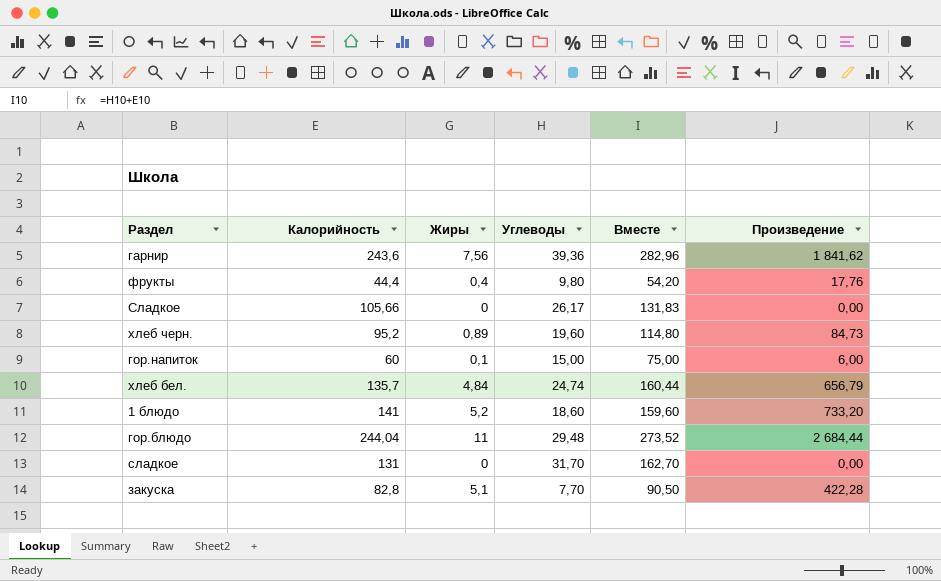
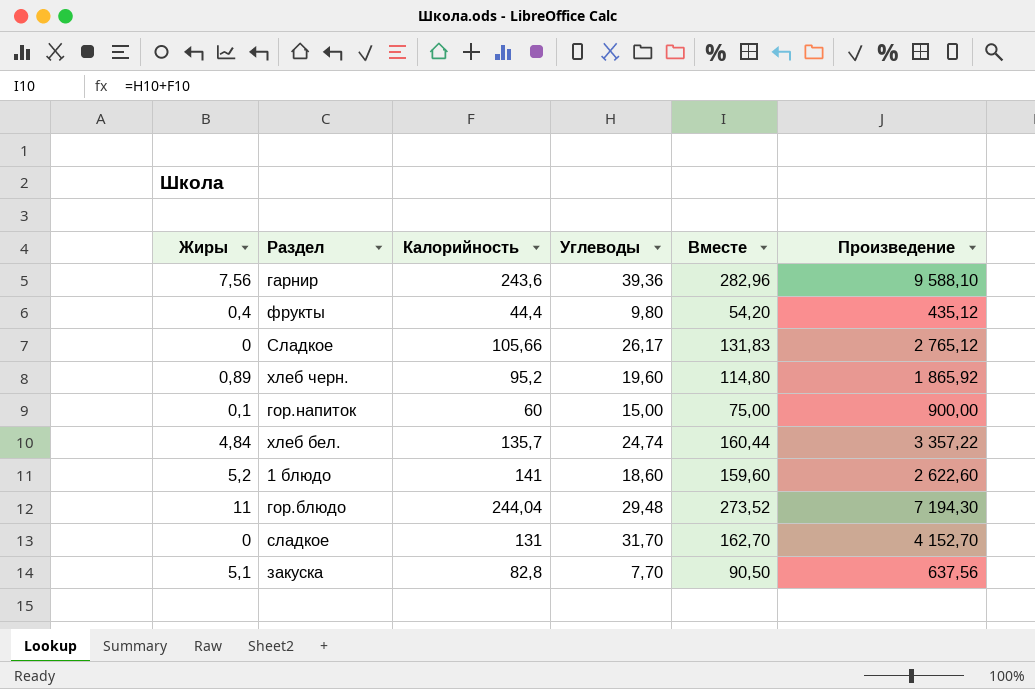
column Жиры | position: 3 -> 1
column Произведение | formula: [Калорийность] * [Жиры] -> [Калорийность] * [Углеводы]

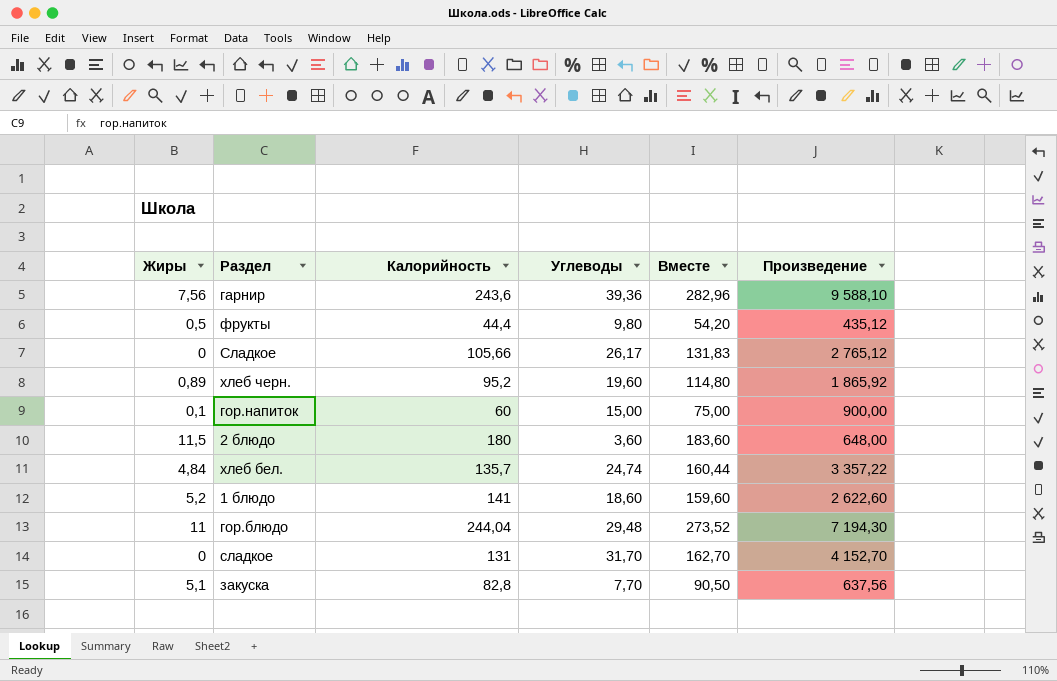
фрукты | Жиры: 0,4 -> 0,5
row 2 блюдо: none -> 11,5 | 180 | 3,60 | 183,60 | 648,00

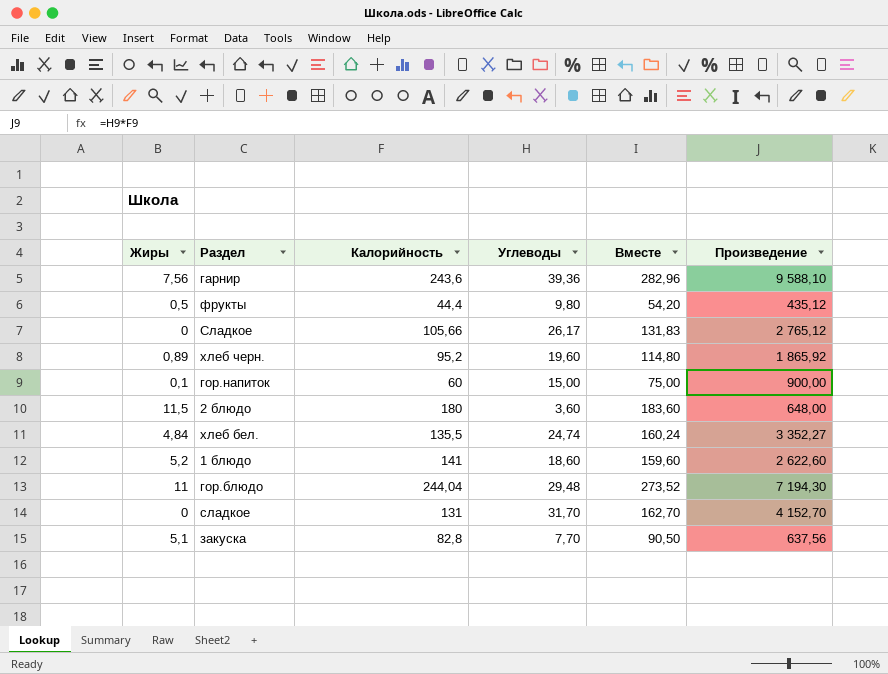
хлеб бел. | Калорийность: 135,7 -> 135,5
хлеб бел. | Вместе: 160,44 -> 160,24
хлеб бел. | Произведение: 3 357,22 -> 3 352,27

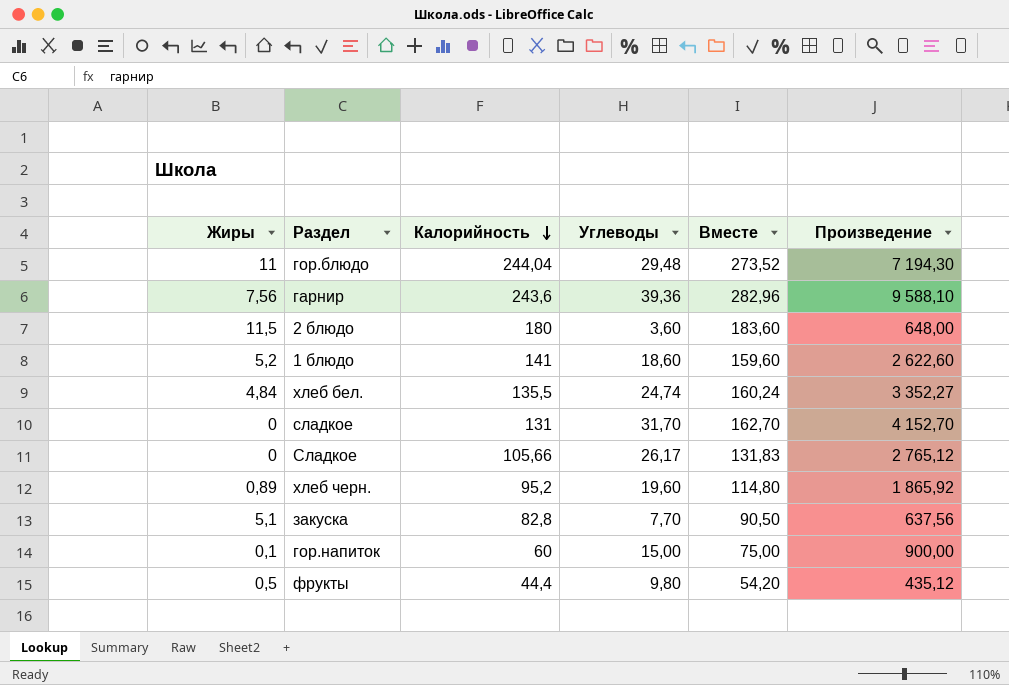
row order: none -> Калорийность descending

